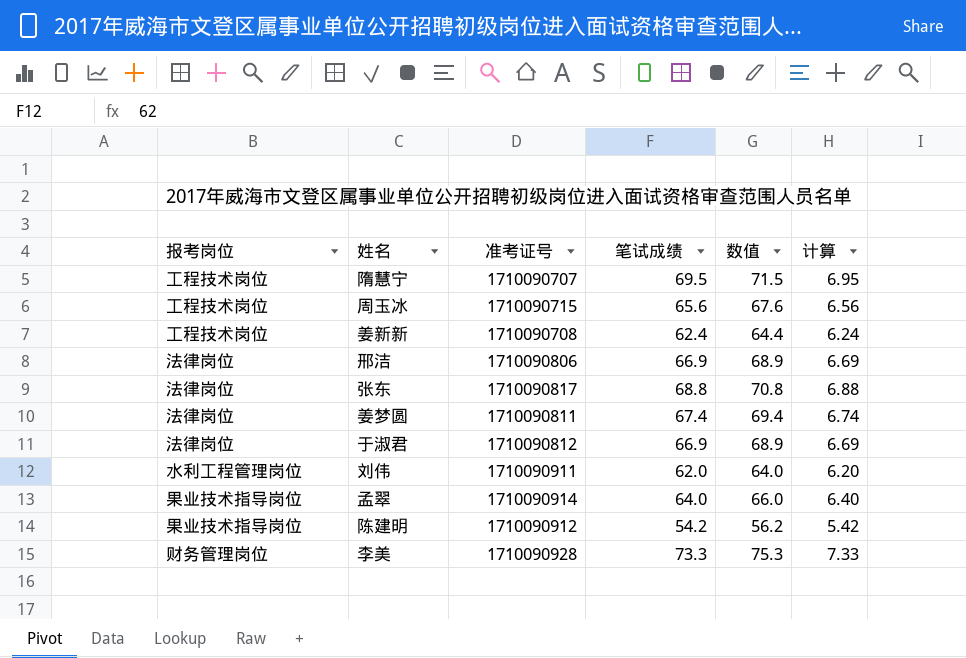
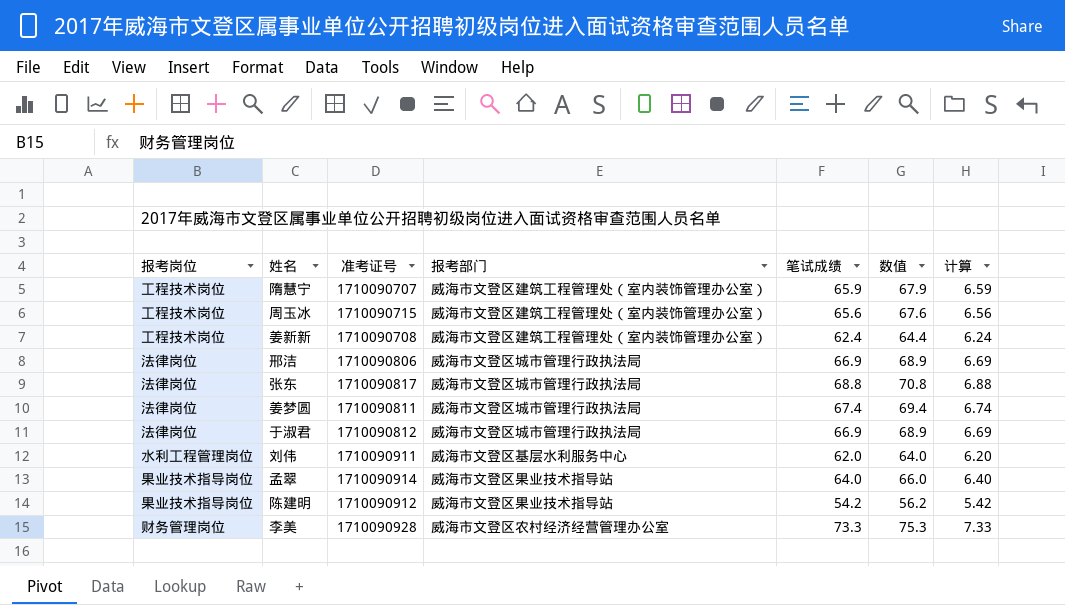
column 报考部门 | position: none -> 4
隋慧宁 | 笔试成绩: 69.5 -> 65.9
隋慧宁 | 数值: 71.5 -> 67.9
隋慧宁 | 计算: 6.95 -> 6.59

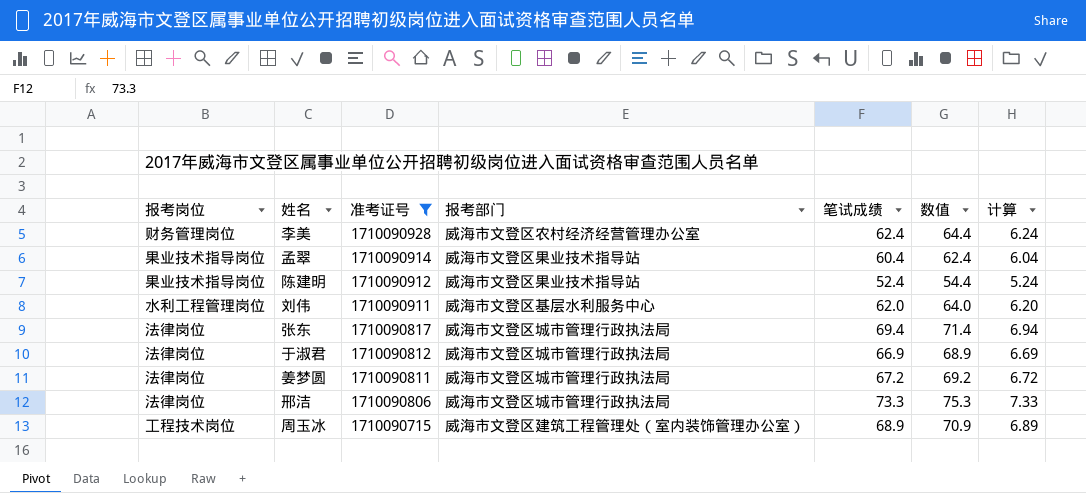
filter: none -> 准考证号 >= 1710090715
row order: none -> 准考证号 descending
李美 | 笔试成绩: 73.3 -> 62.4
李美 | 数值: 75.3 -> 64.4
李美 | 计算: 7.33 -> 6.24
孟翠 | 笔试成绩: 64.0 -> 60.4
孟翠 | 数值: 66.0 -> 62.4
孟翠 | 计算: 6.40 -> 6.04
陈建明 | 笔试成绩: 54.2 -> 52.4
陈建明 | 数值: 56.2 -> 54.4
陈建明 | 计算: 5.42 -> 5.24
张东 | 笔试成绩: 68.8 -> 69.4
张东 | 数值: 70.8 -> 71.4
张东 | 计算: 6.88 -> 6.94
姜梦圆 | 笔试成绩: 67.4 -> 67.2
姜梦圆 | 数值: 69.4 -> 69.2
姜梦圆 | 计算: 6.74 -> 6.72
邢洁 | 笔试成绩: 66.9 -> 73.3
邢洁 | 数值: 68.9 -> 75.3
邢洁 | 计算: 6.69 -> 7.33
周玉冰 | 笔试成绩: 65.6 -> 68.9
周玉冰 | 数值: 67.6 -> 70.9
周玉冰 | 计算: 6.56 -> 6.89

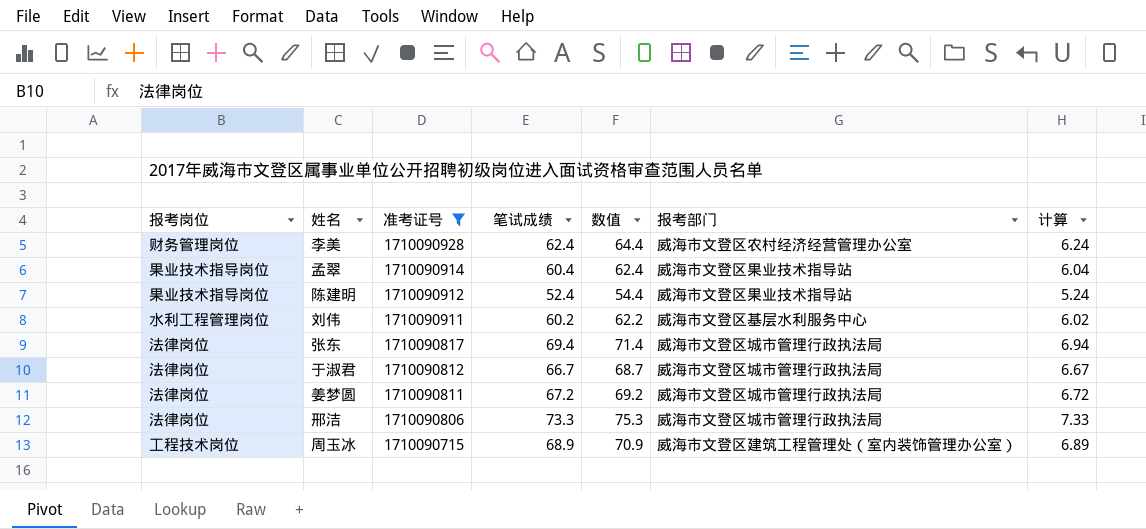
column 报考部门 | position: 4 -> 6
刘伟 | 笔试成绩: 62.0 -> 60.2
刘伟 | 数值: 64.0 -> 62.2
刘伟 | 计算: 6.20 -> 6.02
于淑君 | 笔试成绩: 66.9 -> 66.7
于淑君 | 数值: 68.9 -> 68.7
于淑君 | 计算: 6.69 -> 6.67

